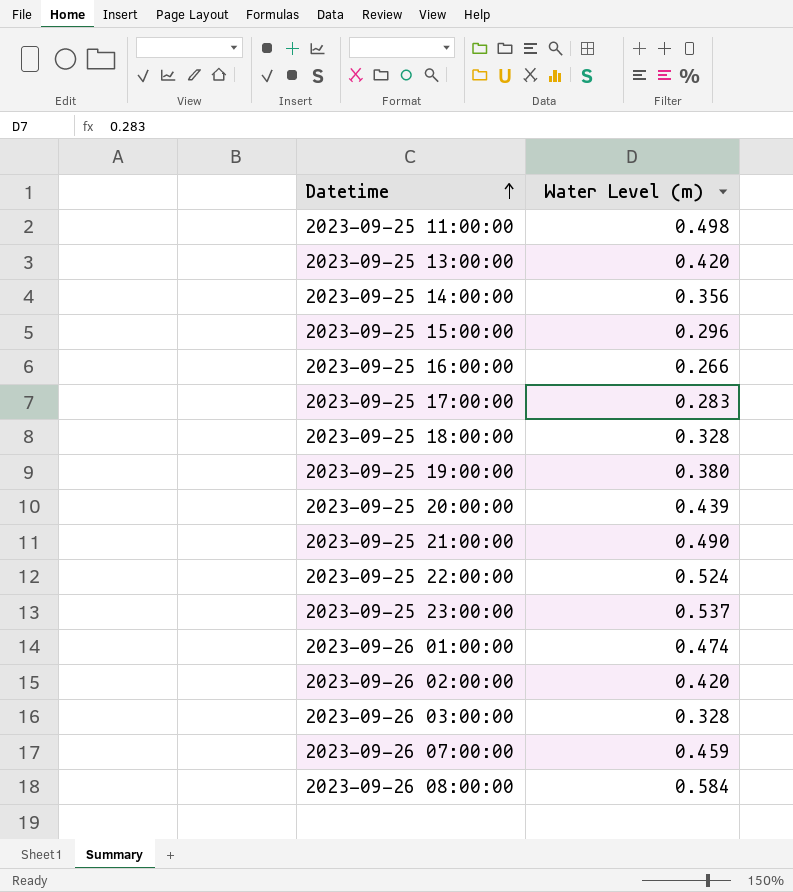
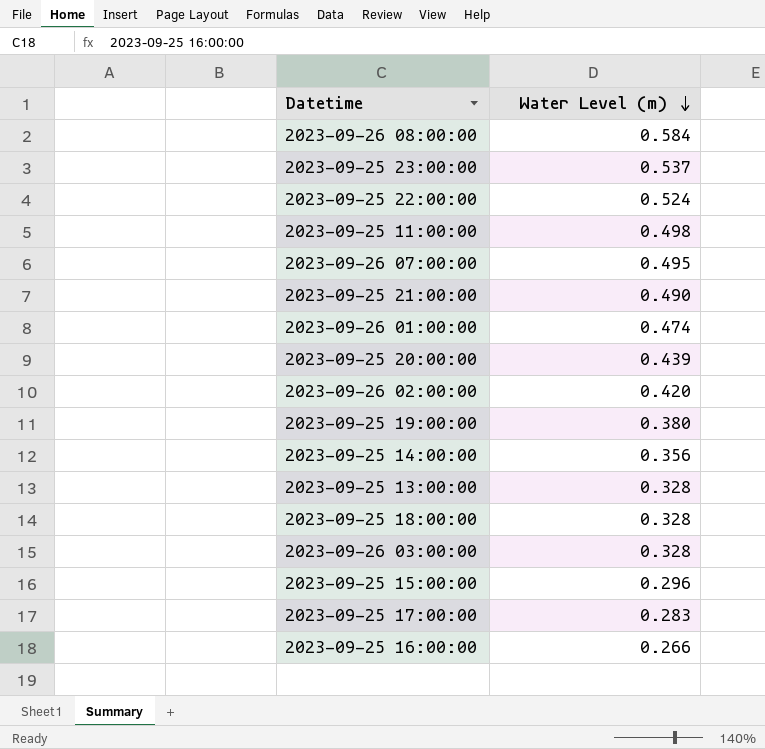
row order: Datetime ascending -> Water Level (m) descending
2023-09-26 07:00:00 | Water Level (m): 0.459 -> 0.495
2023-09-25 13:00:00 | Water Level (m): 0.420 -> 0.328

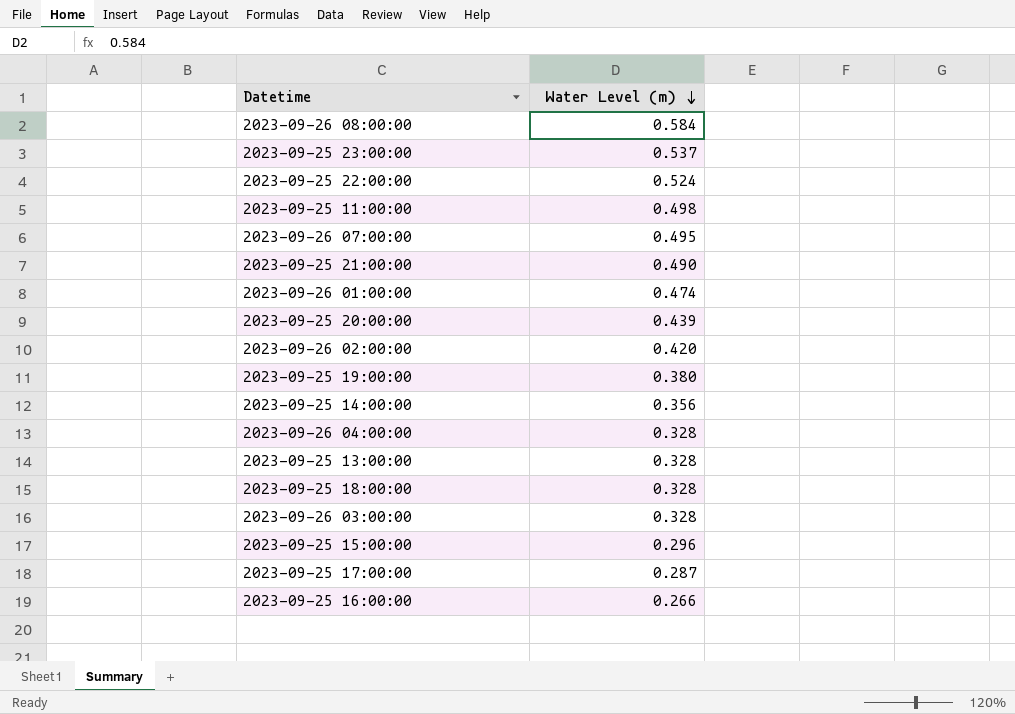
row 2023-09-26 04:00:00: none -> 0.328
2023-09-25 17:00:00 | Water Level (m): 0.283 -> 0.287

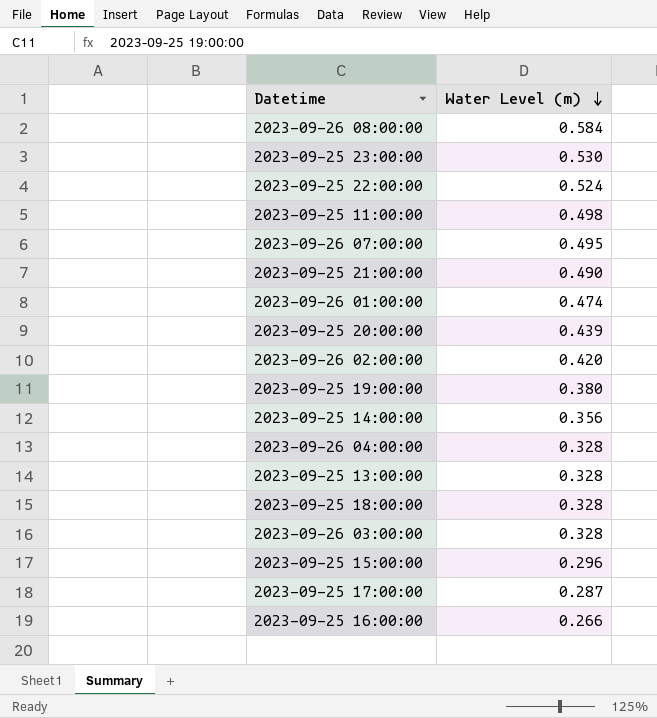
2023-09-25 23:00:00 | Water Level (m): 0.537 -> 0.530

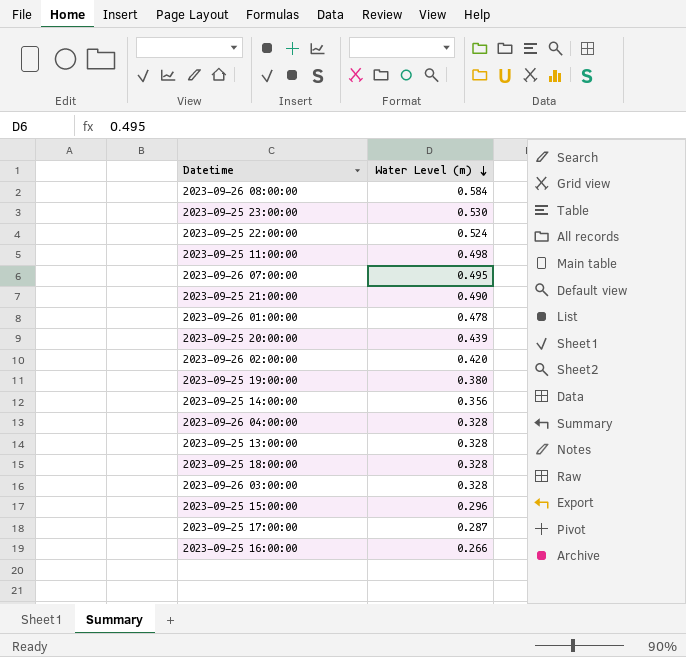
2023-09-26 01:00:00 | Water Level (m): 0.474 -> 0.478

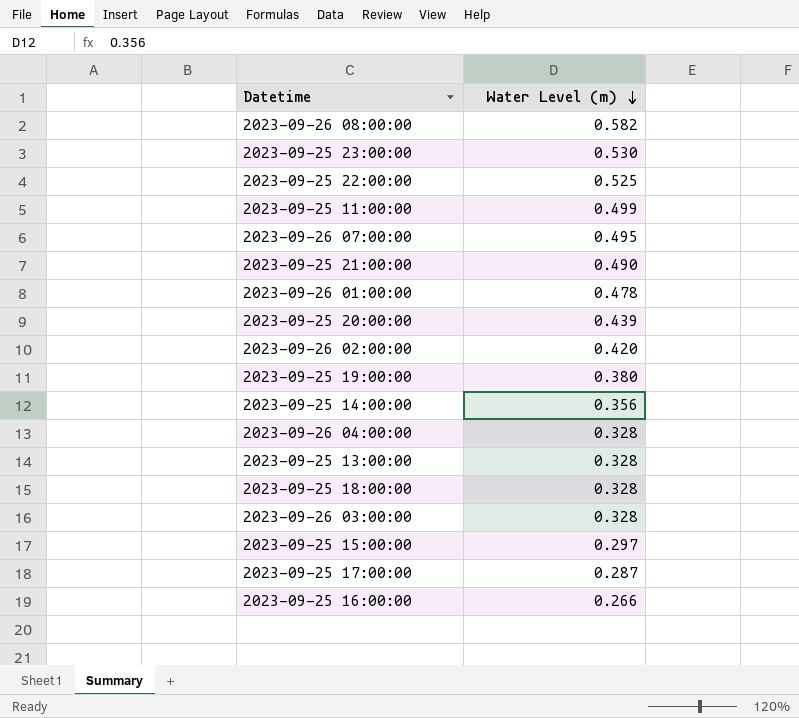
2023-09-26 08:00:00 | Water Level (m): 0.584 -> 0.582
2023-09-25 22:00:00 | Water Level (m): 0.524 -> 0.525
2023-09-25 11:00:00 | Water Level (m): 0.498 -> 0.499
2023-09-25 15:00:00 | Water Level (m): 0.296 -> 0.297

